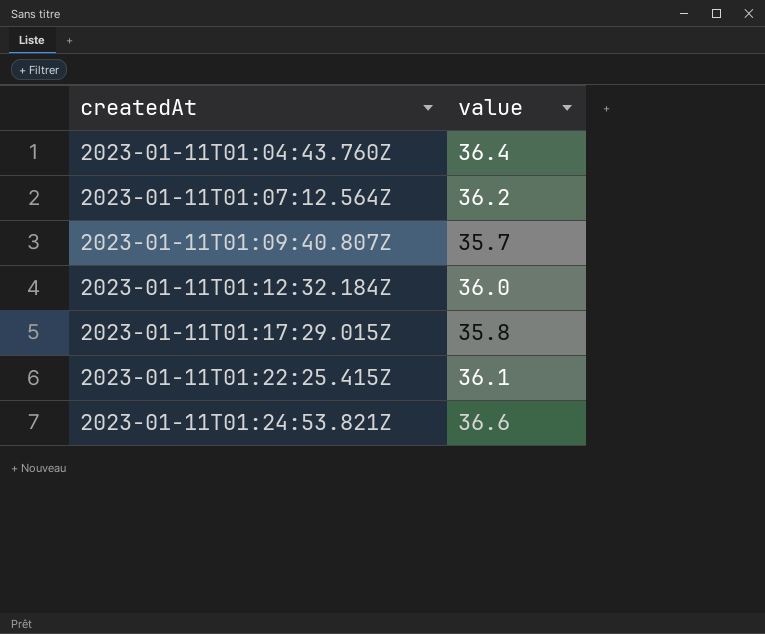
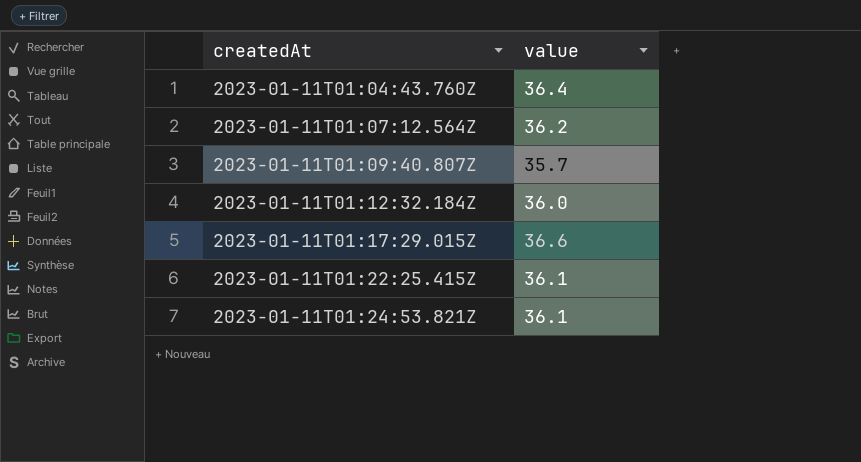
2023-01-11T01:17:29.015Z | value: 35.8 -> 36.6
2023-01-11T01:24:53.821Z | value: 36.6 -> 36.1

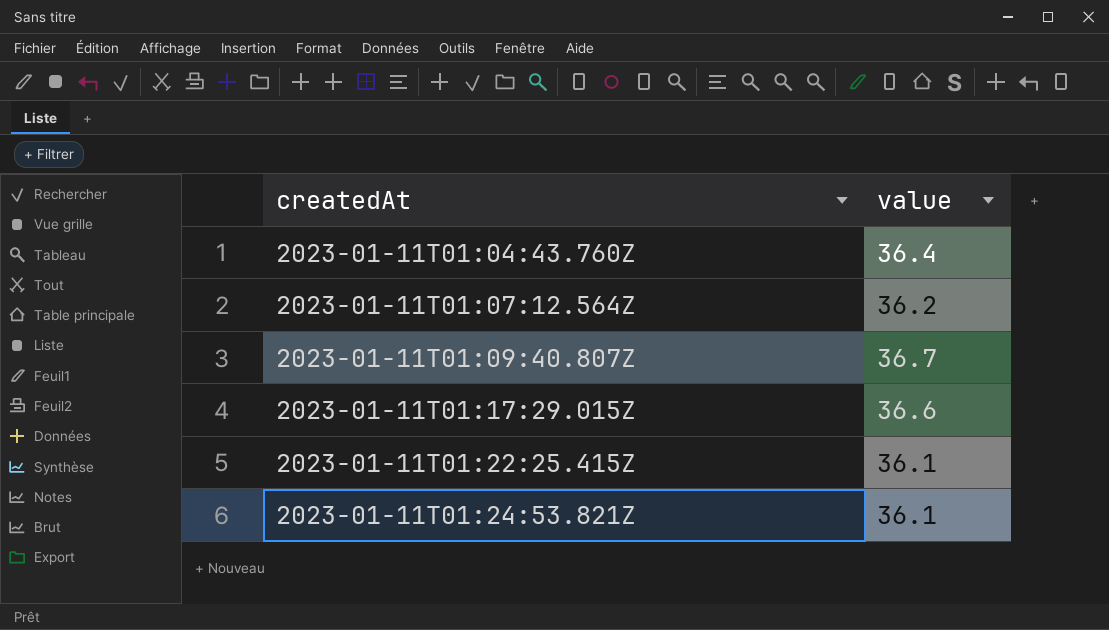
row 2023-01-11T01:12:32.184Z: 36.0 -> none
2023-01-11T01:09:40.807Z | value: 35.7 -> 36.7

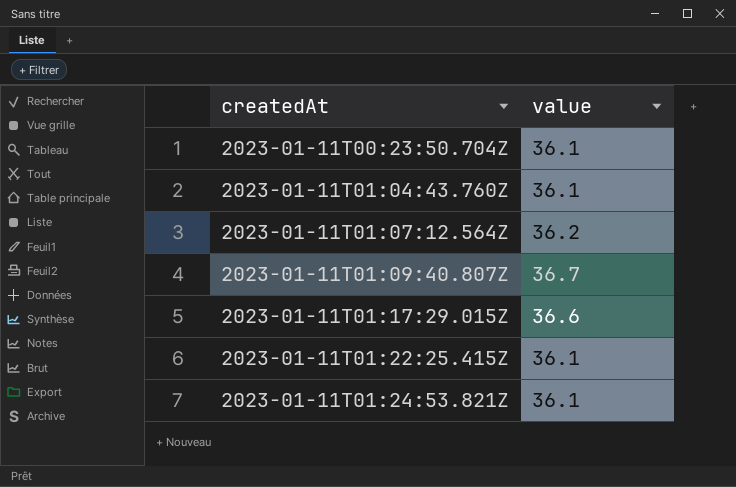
row 2023-01-11T00:23:50.704Z: none -> 36.1
2023-01-11T01:04:43.760Z | value: 36.4 -> 36.1

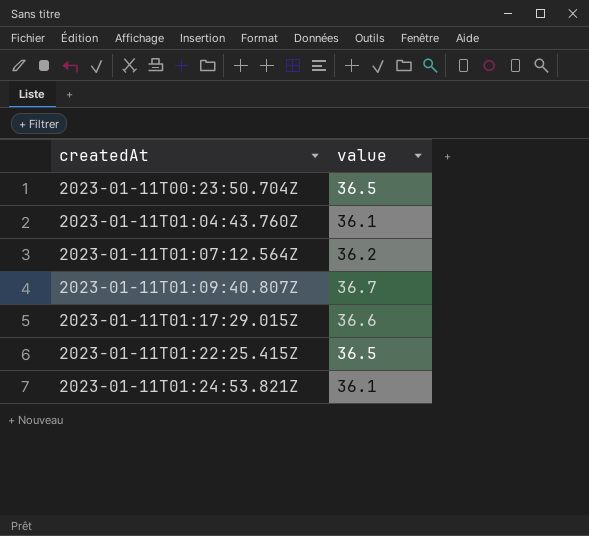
2023-01-11T00:23:50.704Z | value: 36.1 -> 36.5
2023-01-11T01:22:25.415Z | value: 36.1 -> 36.5

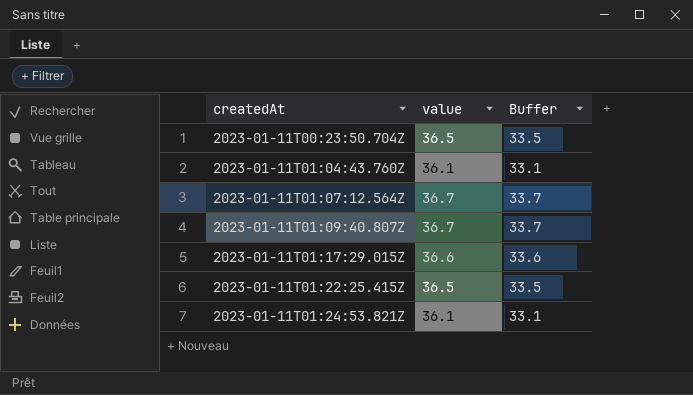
column Buffer | formula: none -> [value] - 3
2023-01-11T01:07:12.564Z | value: 36.2 -> 36.7

